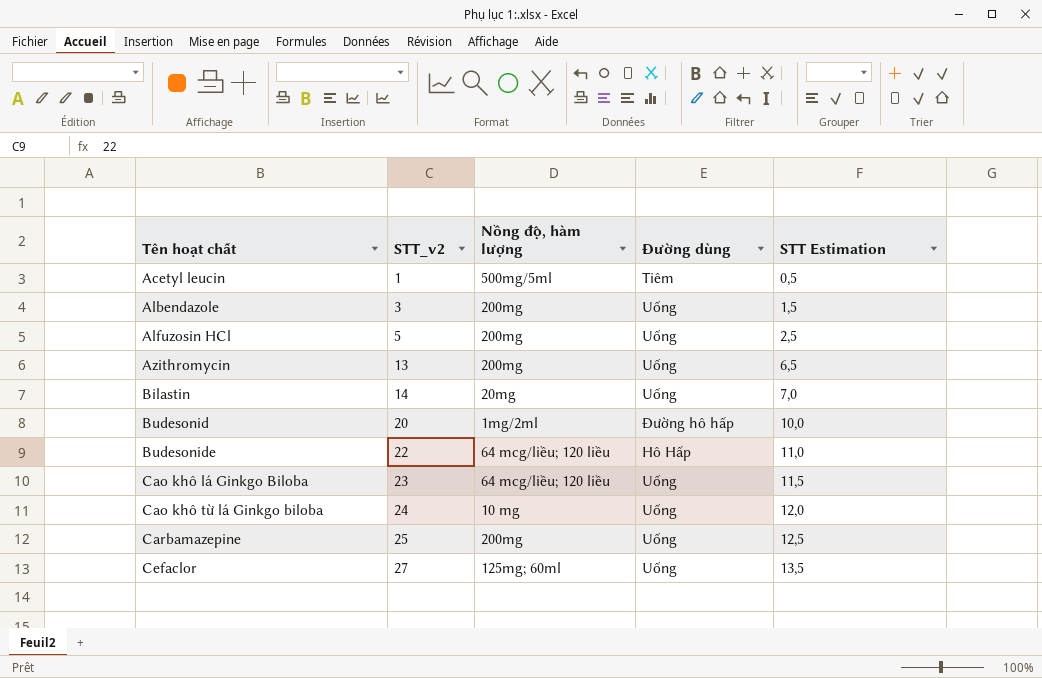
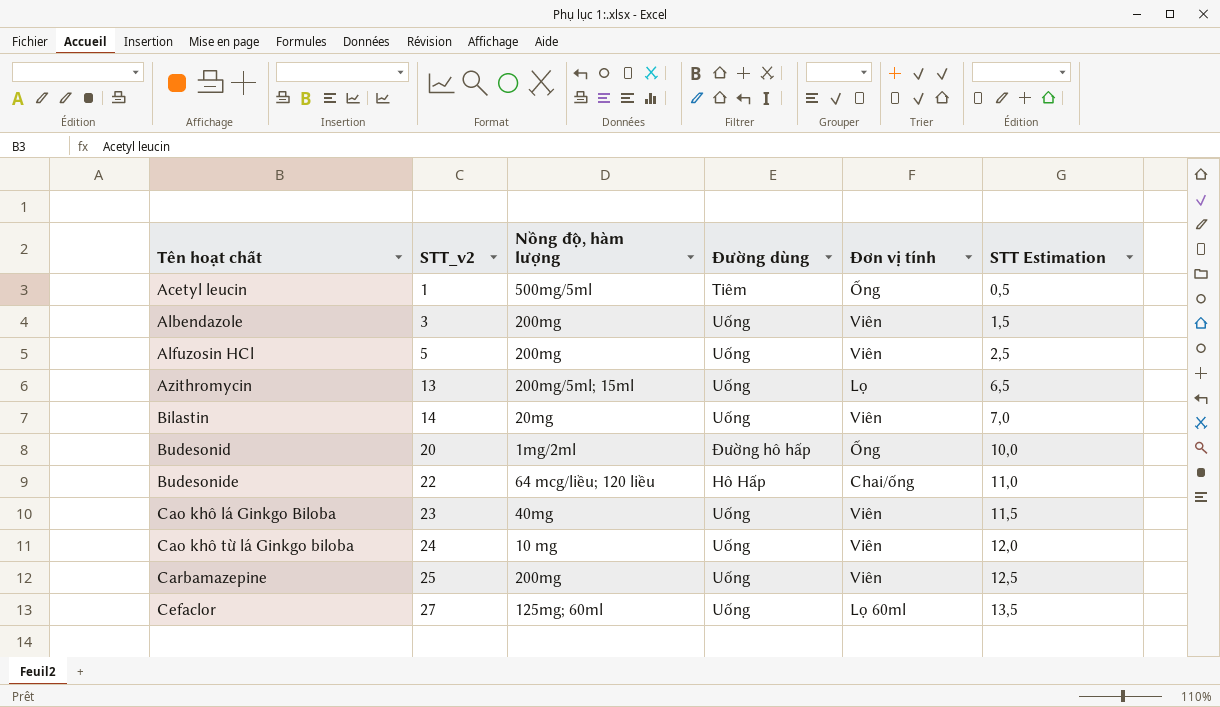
column Đơn vị tính | position: none -> 5
Azithromycin | Nồng độ, hàm lượng: 200mg -> 200mg/5ml; 15ml
Cao khô lá Ginkgo Biloba | Nồng độ, hàm lượng: 64 mcg/liều; 120 liều -> 40mg

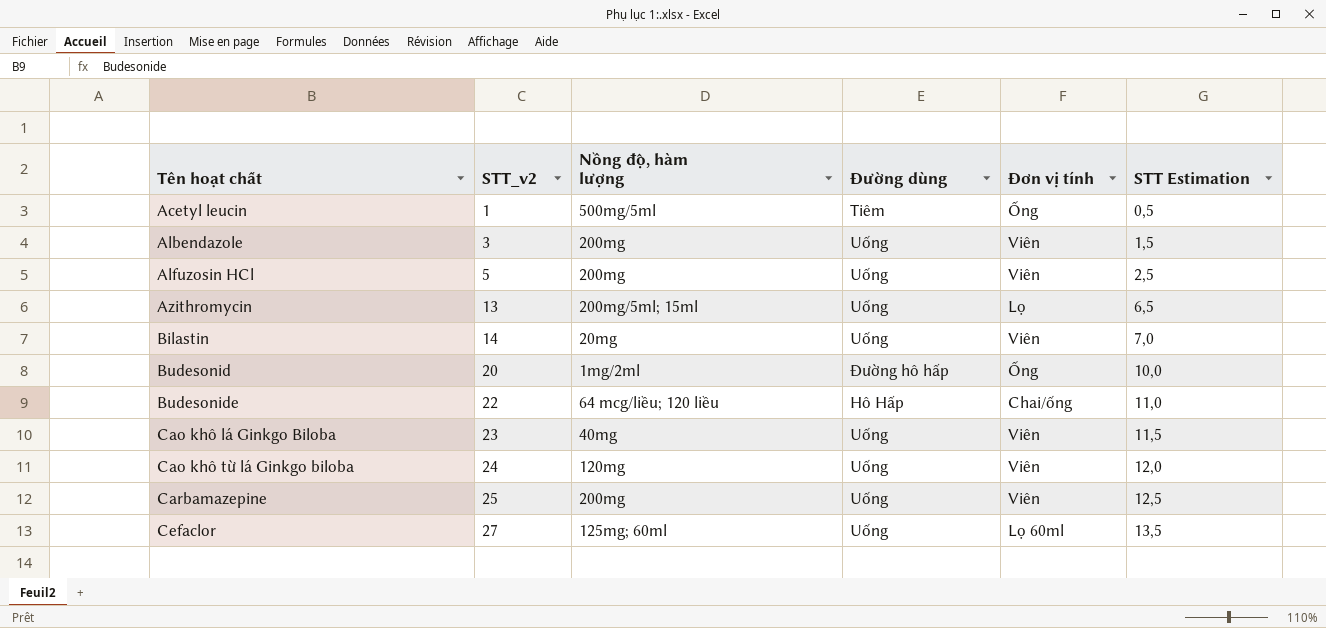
Cao khô từ lá Ginkgo biloba | Nồng độ, hàm lượng: 10 mg -> 120mg

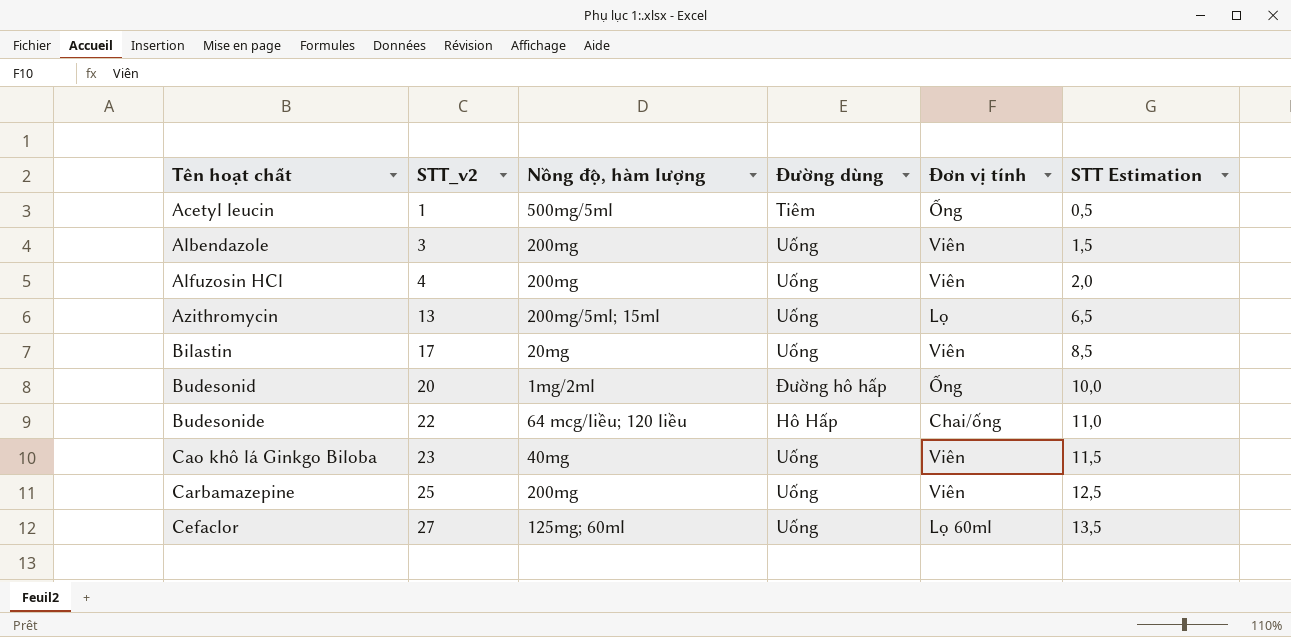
row Cao khô từ lá Ginkgo biloba: 24 | 120mg | Uống | Viên | 12,0 -> none
Alfuzosin HCl | STT_v2: 5 -> 4
Alfuzosin HCl | STT Estimation: 2,5 -> 2,0
Bilastin | STT_v2: 14 -> 17
Bilastin | STT Estimation: 7,0 -> 8,5

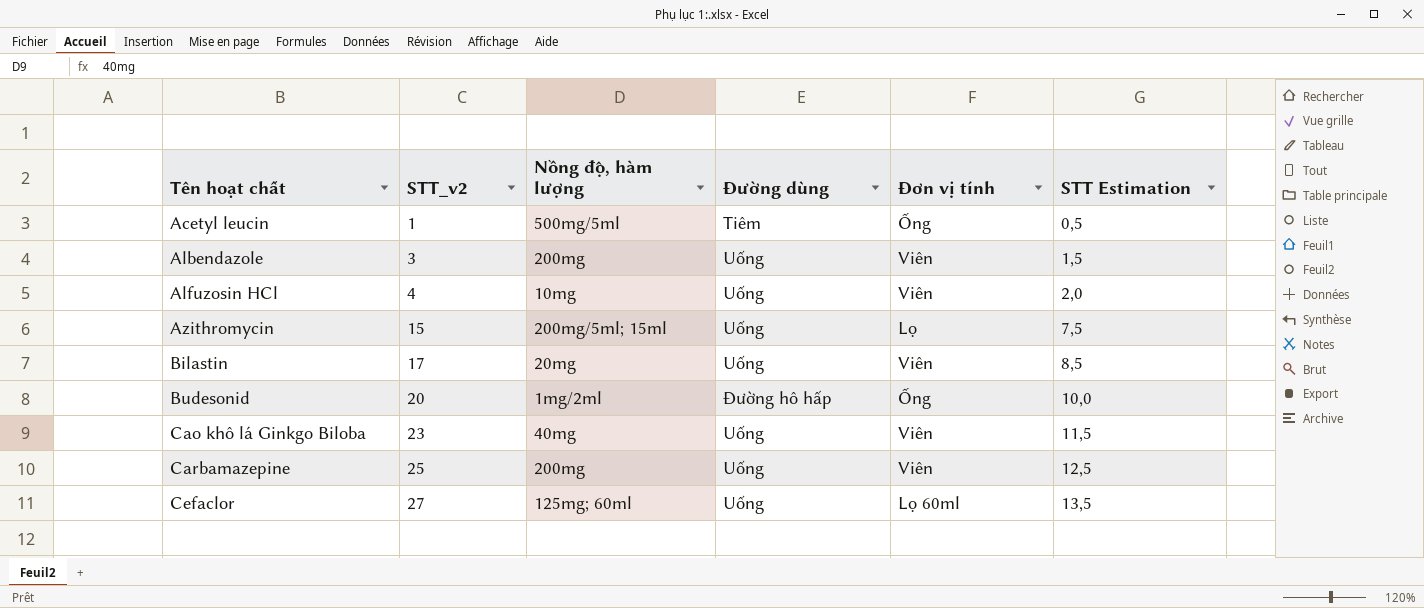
row Budesonide: 22 | 64 mcg/liều; 120 liều | Hô Hấp | Chai/ống | 11,0 -> none
Alfuzosin HCl | Nồng độ, hàm lượng: 200mg -> 10mg
Azithromycin | STT_v2: 13 -> 15
Azithromycin | STT Estimation: 6,5 -> 7,5

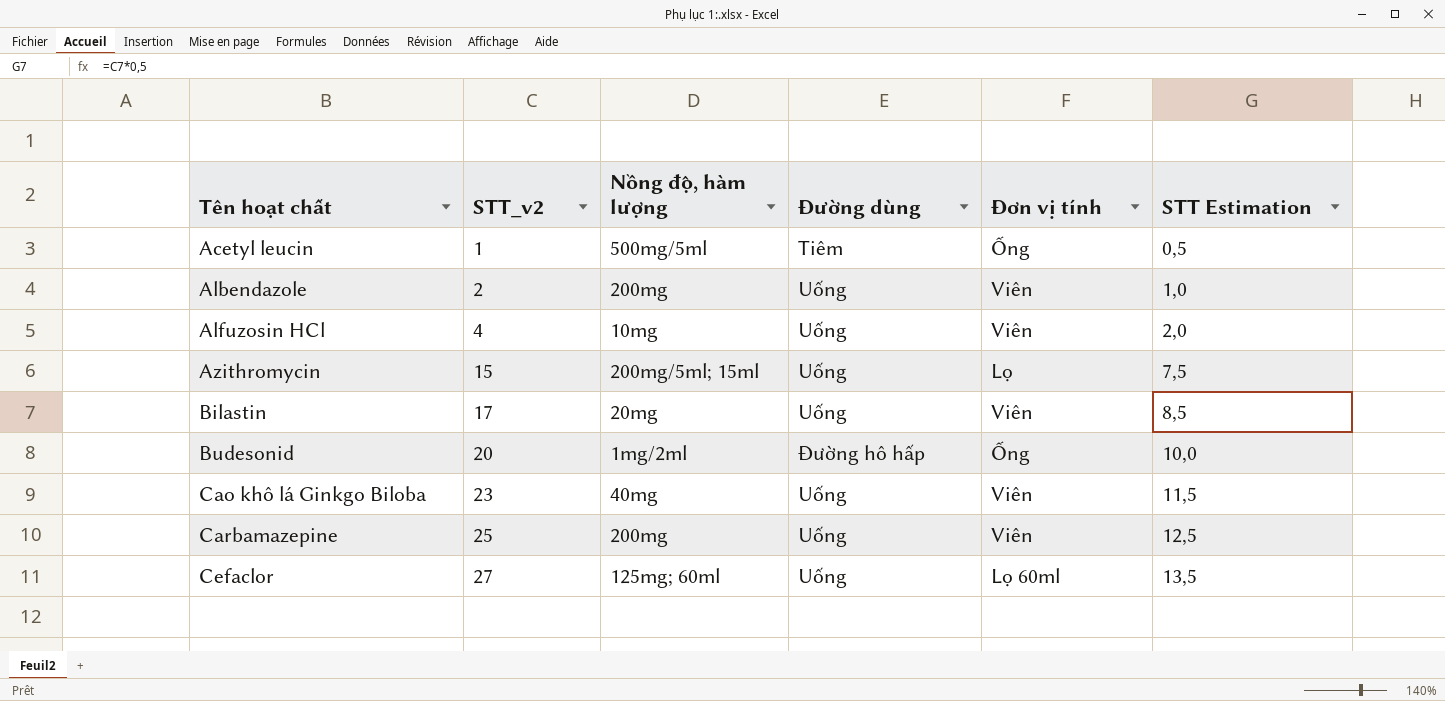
Albendazole | STT_v2: 3 -> 2
Albendazole | STT Estimation: 1,5 -> 1,0

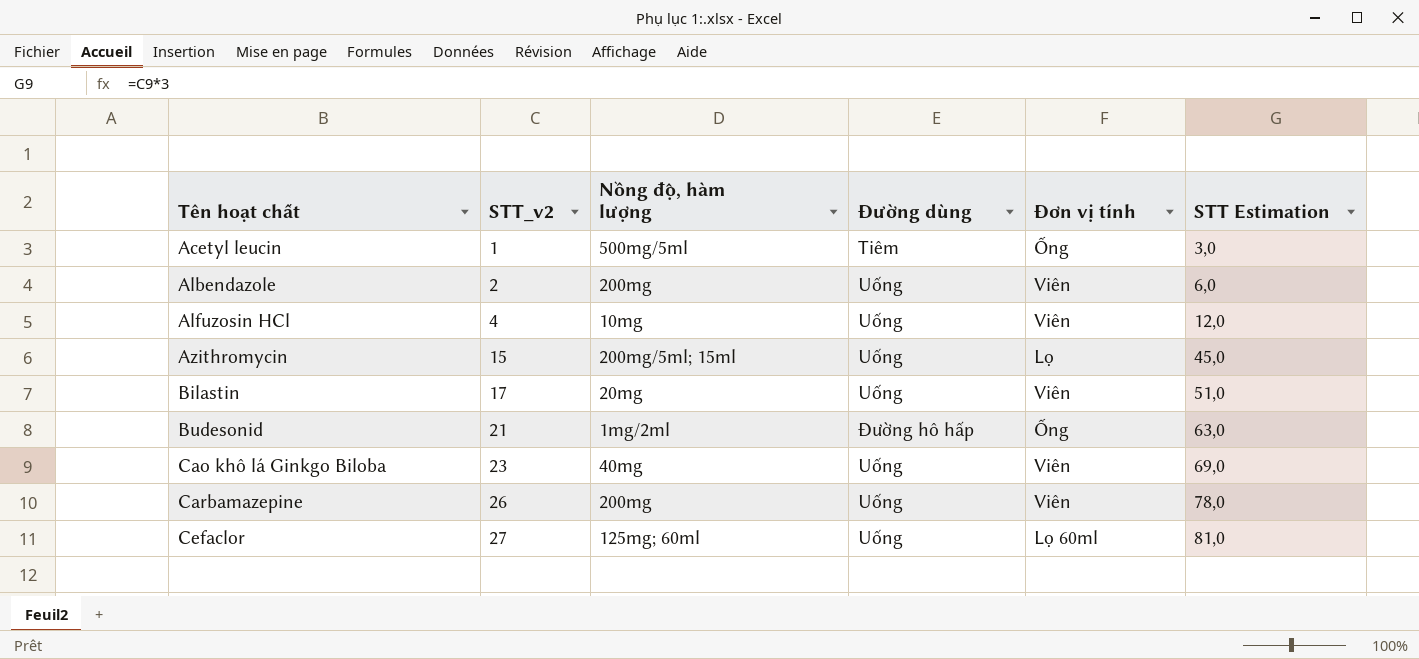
column STT Estimation | formula: [STT_v2] * 0,5 -> [STT_v2] * 3
Budesonid | STT_v2: 20 -> 21
Carbamazepine | STT_v2: 25 -> 26

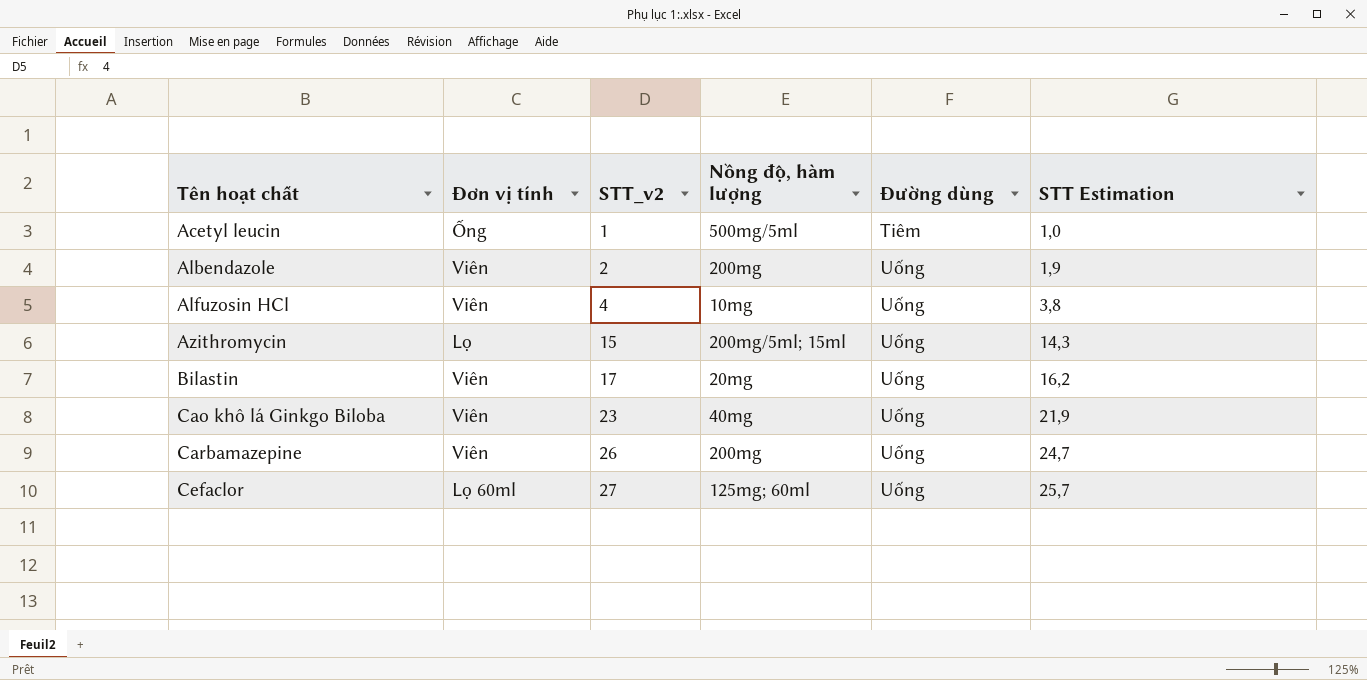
column Đơn vị tính | position: 5 -> 2
column STT Estimation | formula: [STT_v2] * 3 -> [STT_v2] * 0,95
row Budesonid: 21 | 1mg/2ml | Đường hô hấp | Ống | 63,0 -> none

